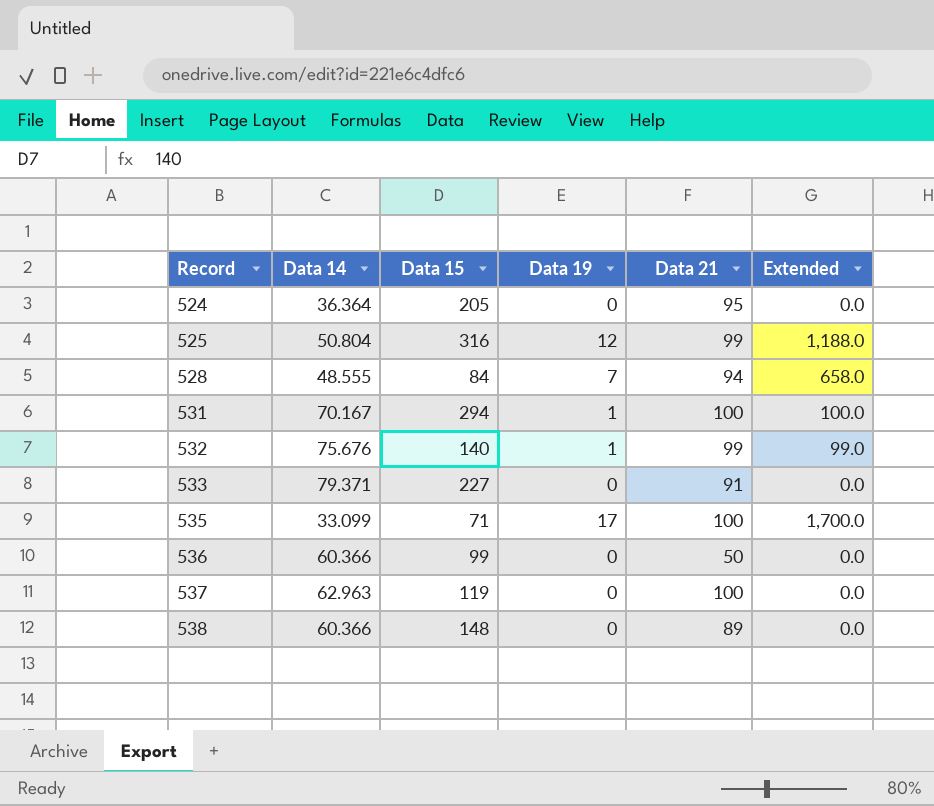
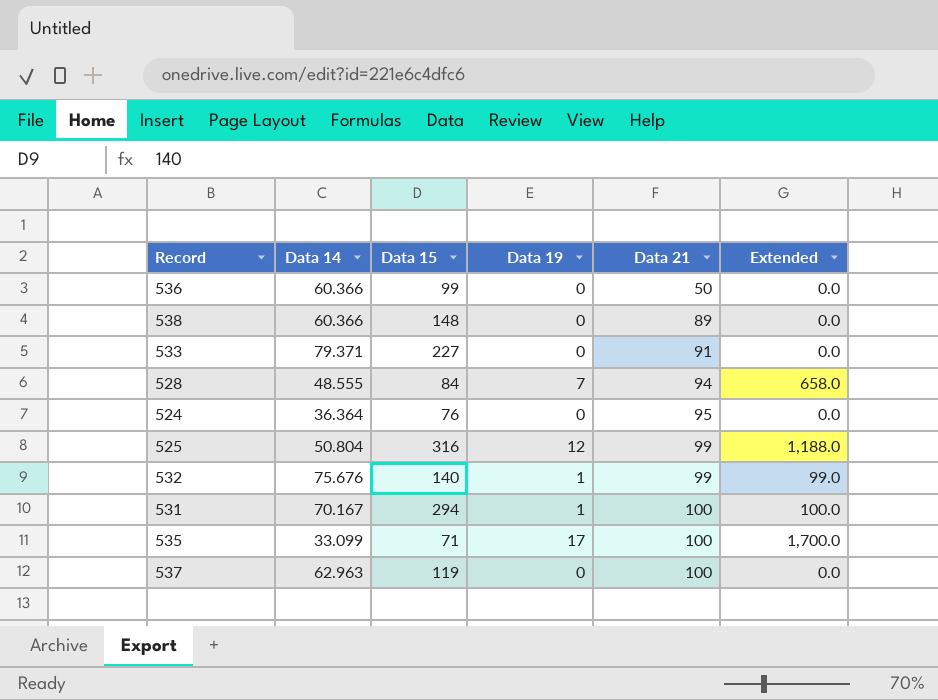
row order: Record ascending -> Data 21 ascending
524 | Data 15: 205 -> 76

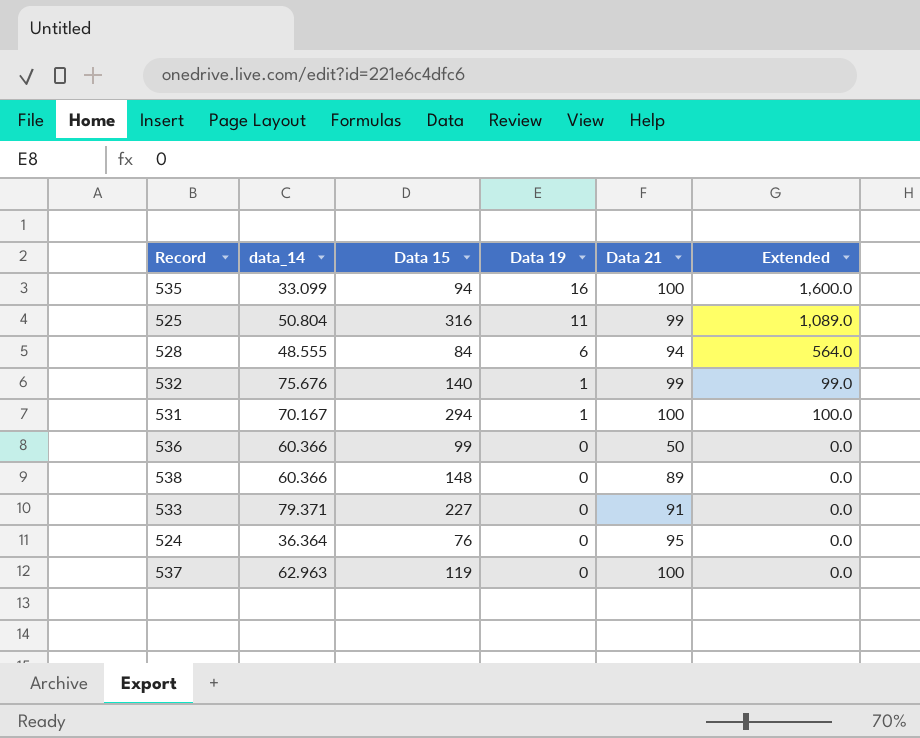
row order: Data 21 ascending -> Data 19 descending
column name: Data 14 -> data_14
535 | Data 15: 71 -> 94
535 | Data 19: 17 -> 16
535 | Extended: 1,700.0 -> 1,600.0
525 | Data 19: 12 -> 11
525 | Extended: 1,188.0 -> 1,089.0
528 | Data 19: 7 -> 6
528 | Extended: 658.0 -> 564.0

